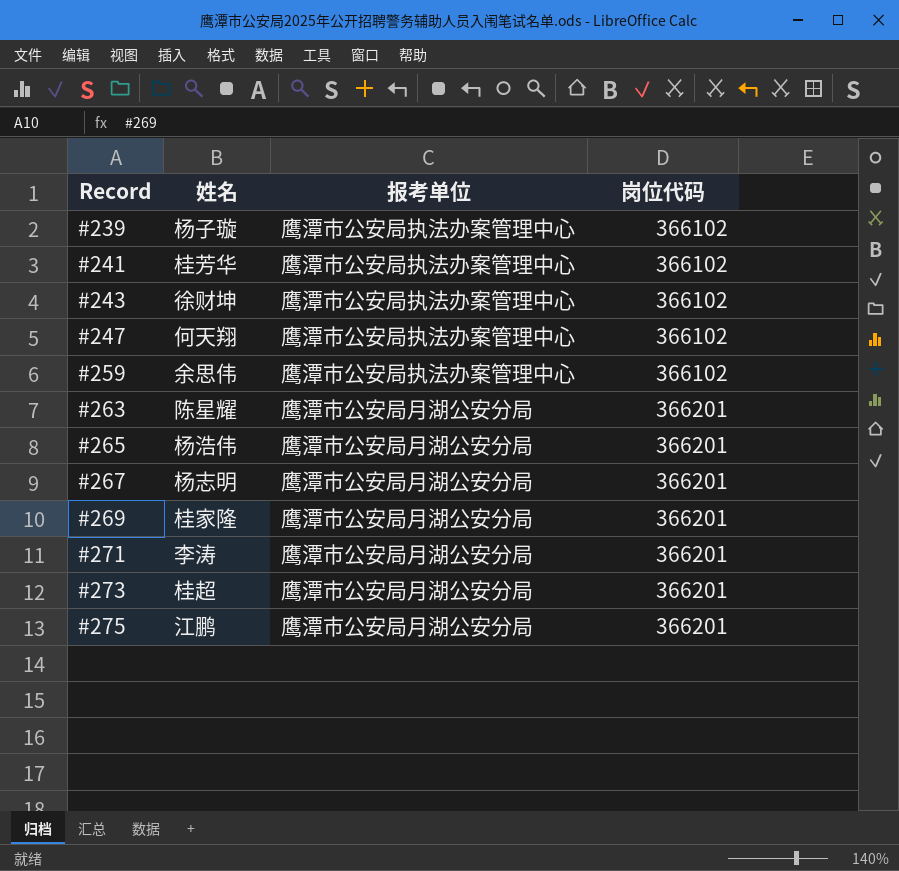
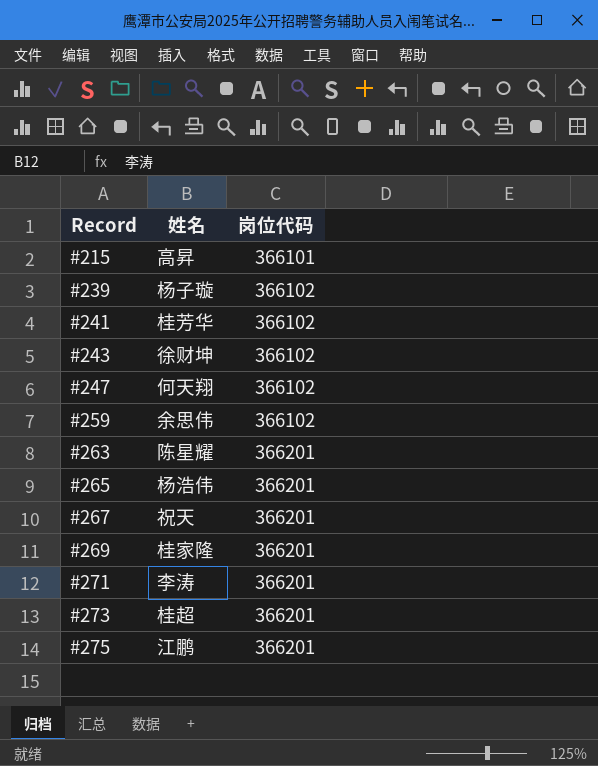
column 报考单位 | position: 3 -> none
row #215: none -> 高昇 | 366101
#267 | 姓名: 杨志明 -> 祝天

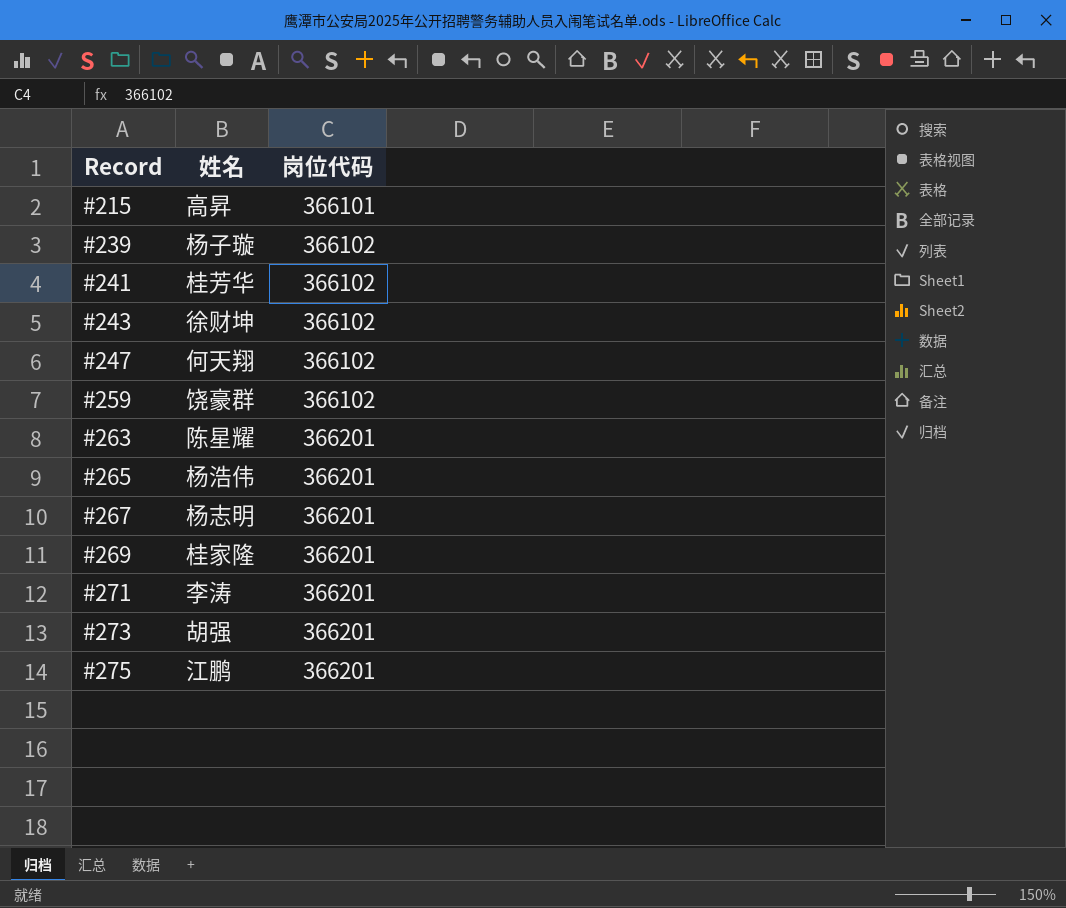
#259 | 姓名: 余思伟 -> 饶豪群
#267 | 姓名: 祝天 -> 杨志明
#273 | 姓名: 桂超 -> 胡强

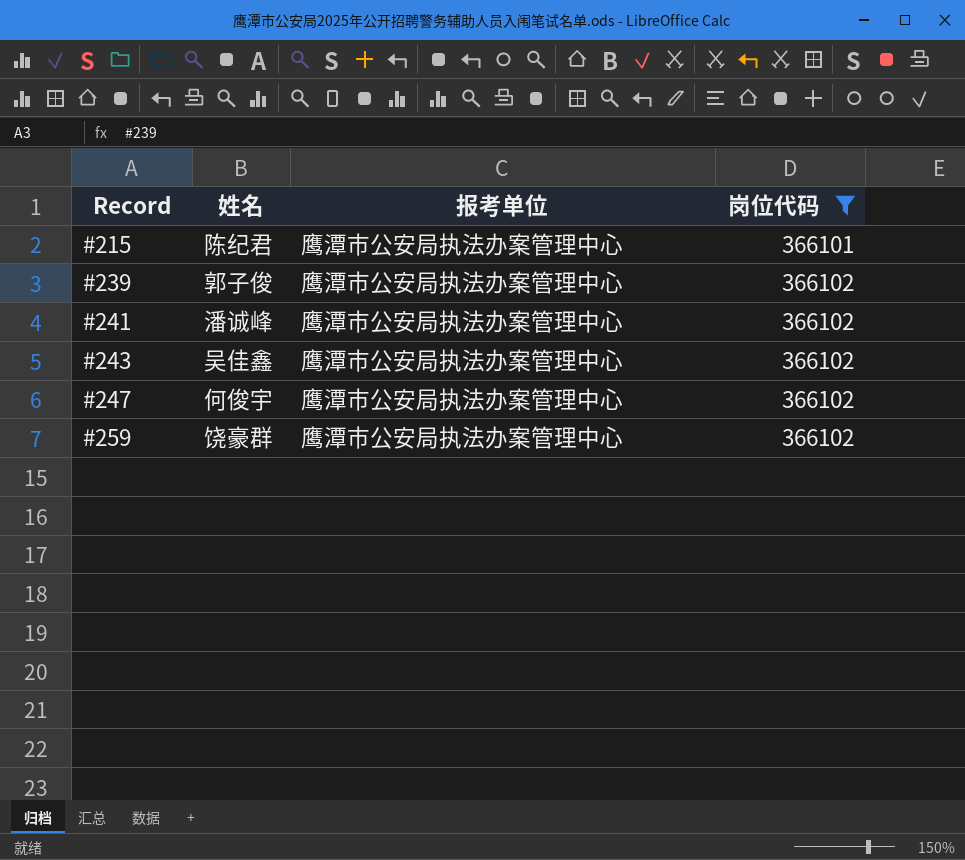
filter: none -> 岗位代码 != 366201
column 报考单位 | position: none -> 3
#215 | 姓名: 高昇 -> 陈纪君
#239 | 姓名: 杨子璇 -> 郭子俊
#241 | 姓名: 桂芳华 -> 潘诚峰
#243 | 姓名: 徐财坤 -> 吴佳鑫
#247 | 姓名: 何天翔 -> 何俊宇

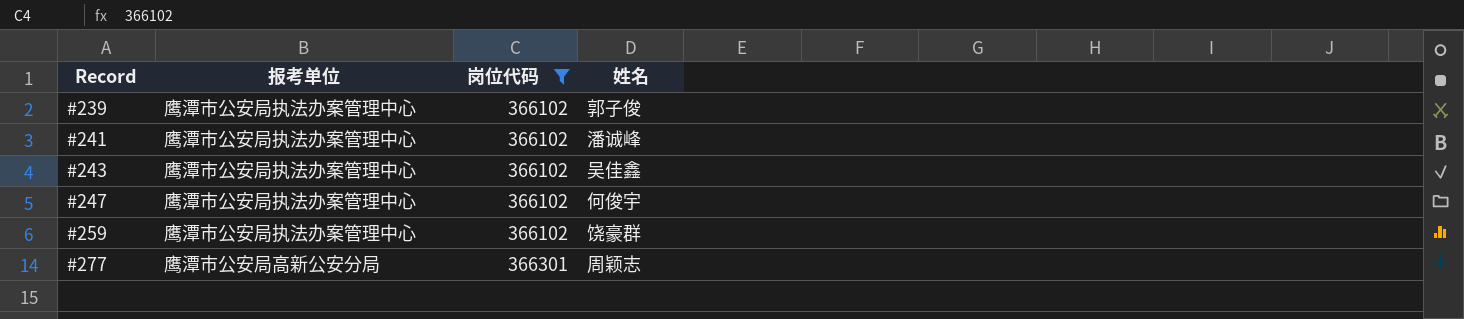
column 姓名 | position: 2 -> 4
row #215: 陈纪君 | 鹰潭市公安局执法办案管理中心 | 366101 -> none
row #277: none -> 鹰潭市公安局高新公安分局 | 366301 | 周颖志

